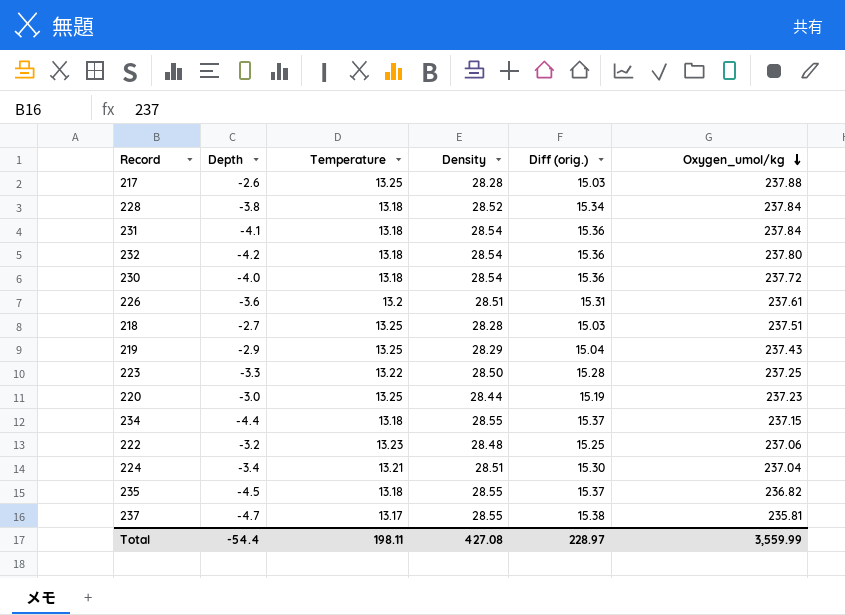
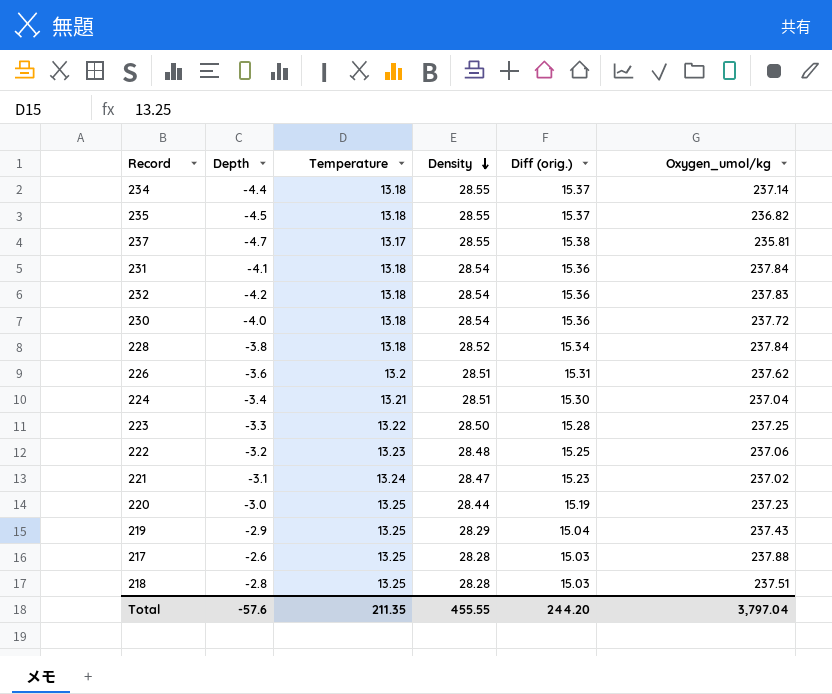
row order: Oxygen_umol/kg descending -> Density descending
234 | Oxygen_umol/kg: 237.15 -> 237.14
232 | Oxygen_umol/kg: 237.80 -> 237.83
226 | Oxygen_umol/kg: 237.61 -> 237.62
row 221: none -> -3.1 | 13.24 | 28.47 | 15.23 | 237.02
218 | Depth: -2.7 -> -2.8
Total | Depth: -54.4 -> -57.6
Total | Temperature: 198.11 -> 211.35
Total | Density: 427.08 -> 455.55
Total | Diff (orig.): 228.97 -> 244.20
Total | Oxygen_umol/kg: 3,559.99 -> 3,797.04

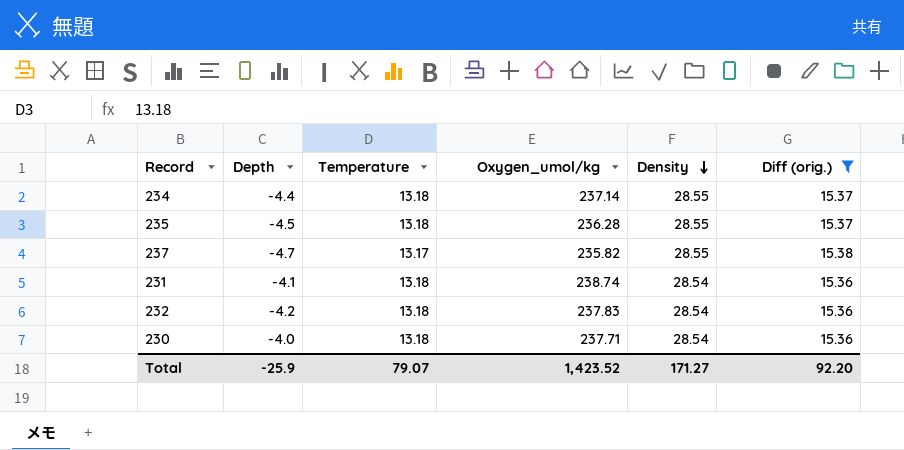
filter: none -> Diff (orig.) >= 15.36
column Oxygen_umol/kg | position: 6 -> 4
235 | Oxygen_umol/kg: 236.82 -> 236.28
237 | Oxygen_umol/kg: 235.81 -> 235.82
231 | Oxygen_umol/kg: 237.84 -> 238.74
230 | Oxygen_umol/kg: 237.72 -> 237.71
Total | Depth: -57.6 -> -25.9
Total | Temperature: 211.35 -> 79.07
Total | Oxygen_umol/kg: 3,797.04 -> 1,423.52
Total | Density: 455.55 -> 171.27
Total | Diff (orig.): 244.20 -> 92.20

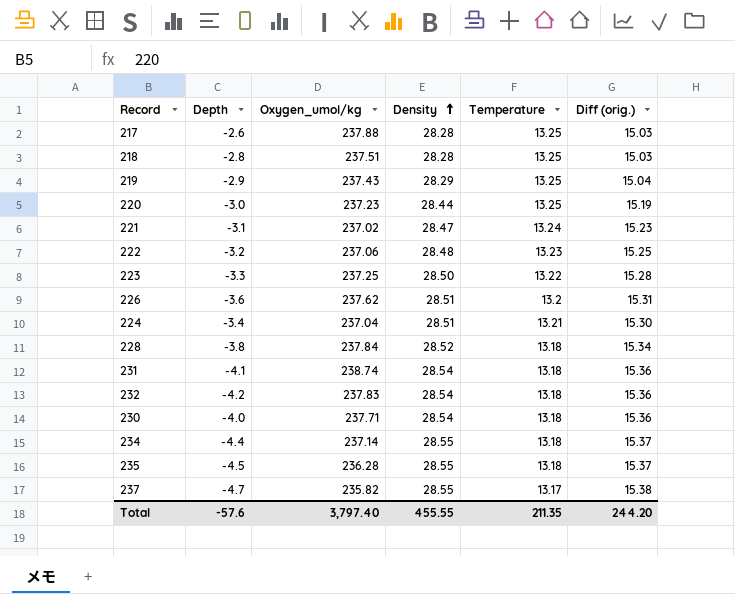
filter: Diff (orig.) >= 15.36 -> none
row order: Density descending -> Density ascending
column Temperature | position: 3 -> 5
Total | Depth: -25.9 -> -57.6
Total | Oxygen_umol/kg: 1,423.52 -> 3,797.40
Total | Density: 171.27 -> 455.55
Total | Temperature: 79.07 -> 211.35
Total | Diff (orig.): 92.20 -> 244.20

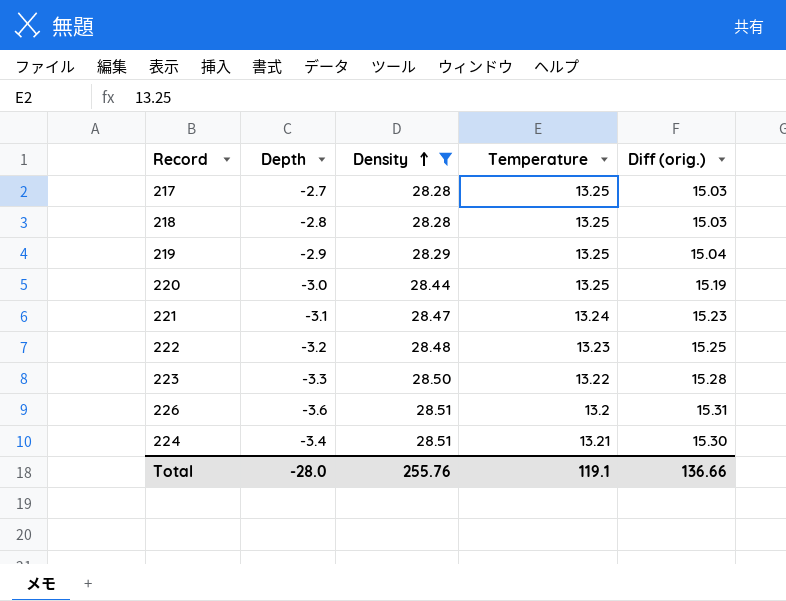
filter: none -> Density <= 28.51
column Oxygen_umol/kg | position: 3 -> none
217 | Depth: -2.6 -> -2.7
Total | Depth: -57.6 -> -28.0
Total | Density: 455.55 -> 255.76
Total | Temperature: 211.35 -> 119.1
Total | Diff (orig.): 244.20 -> 136.66

